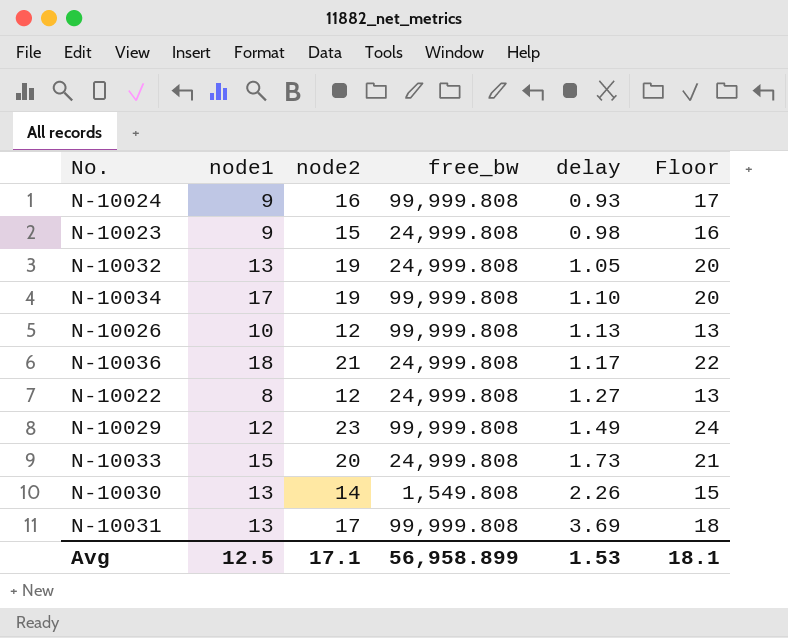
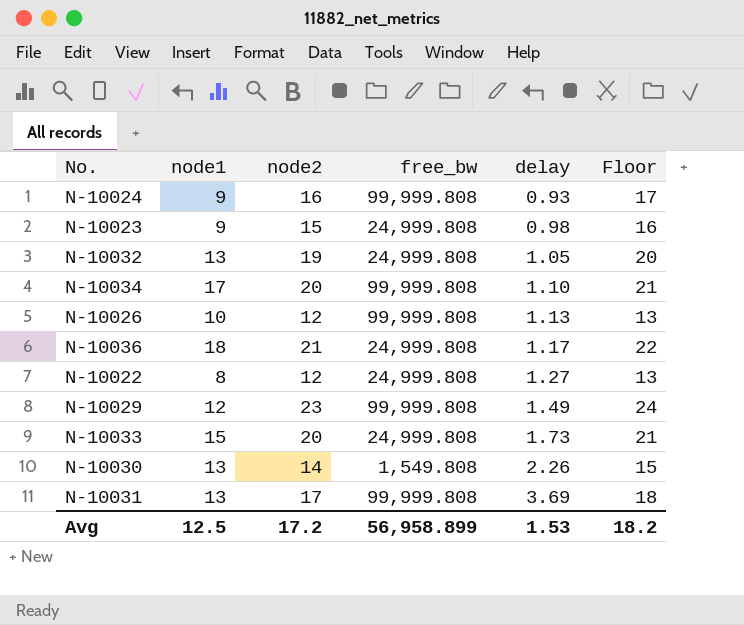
N-10034 | node2: 19 -> 20
N-10034 | Floor: 20 -> 21
Avg | node2: 17.1 -> 17.2
Avg | Floor: 18.1 -> 18.2

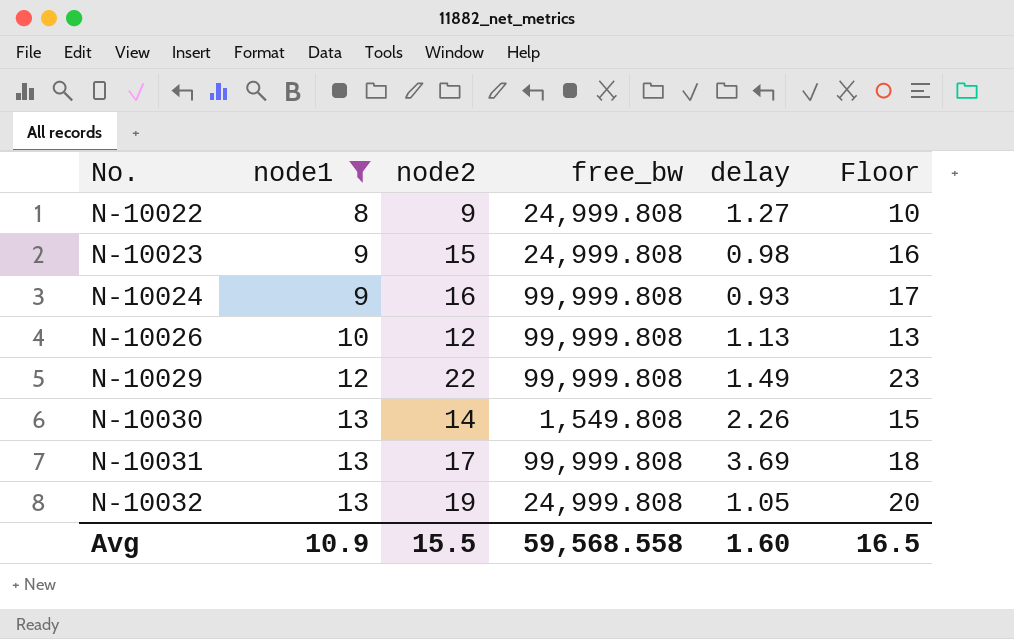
filter: none -> node1 <= 13
row order: delay ascending -> No. ascending
N-10022 | node2: 12 -> 9
N-10022 | Floor: 13 -> 10
N-10029 | node2: 23 -> 22
N-10029 | Floor: 24 -> 23
Avg | node1: 12.5 -> 10.9
Avg | node2: 17.2 -> 15.5
Avg | free_bw: 56,958.899 -> 59,568.558
Avg | delay: 1.53 -> 1.60
Avg | Floor: 18.2 -> 16.5

